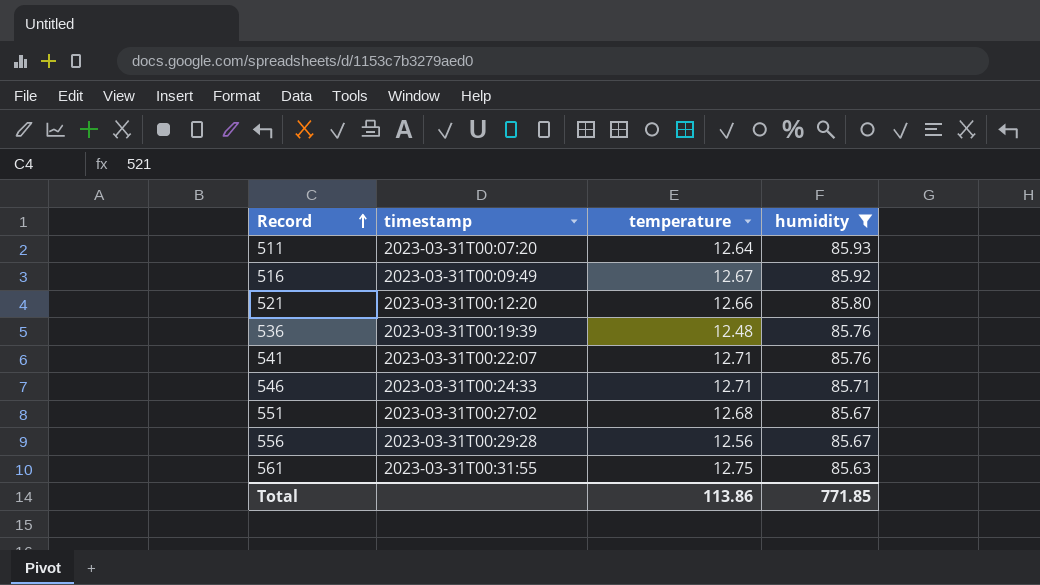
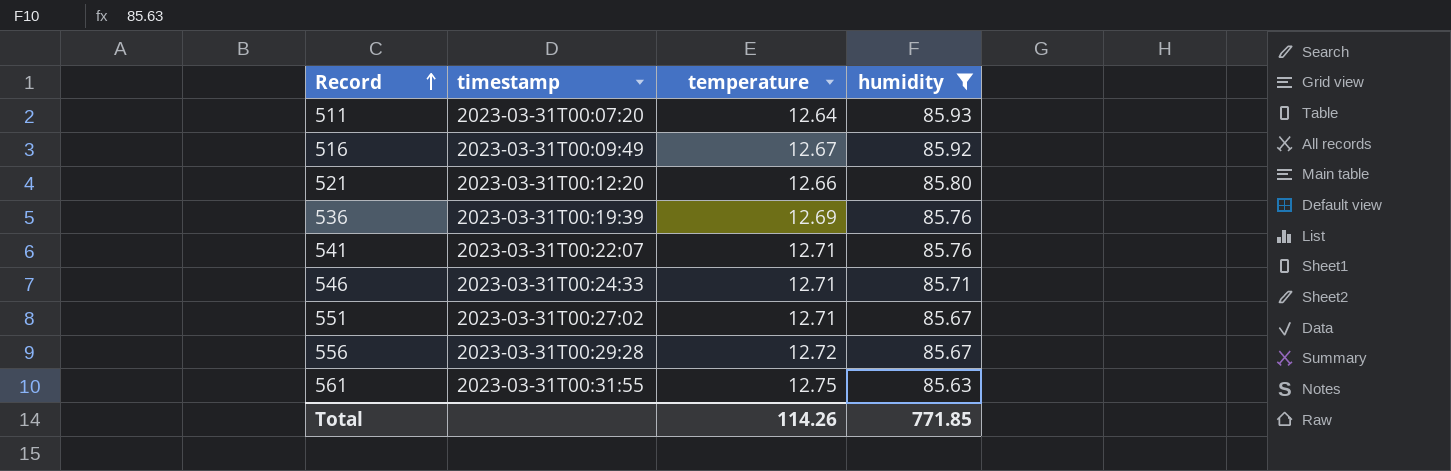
536 | temperature: 12.48 -> 12.69
551 | temperature: 12.68 -> 12.71
556 | temperature: 12.56 -> 12.72
Total | temperature: 113.86 -> 114.26

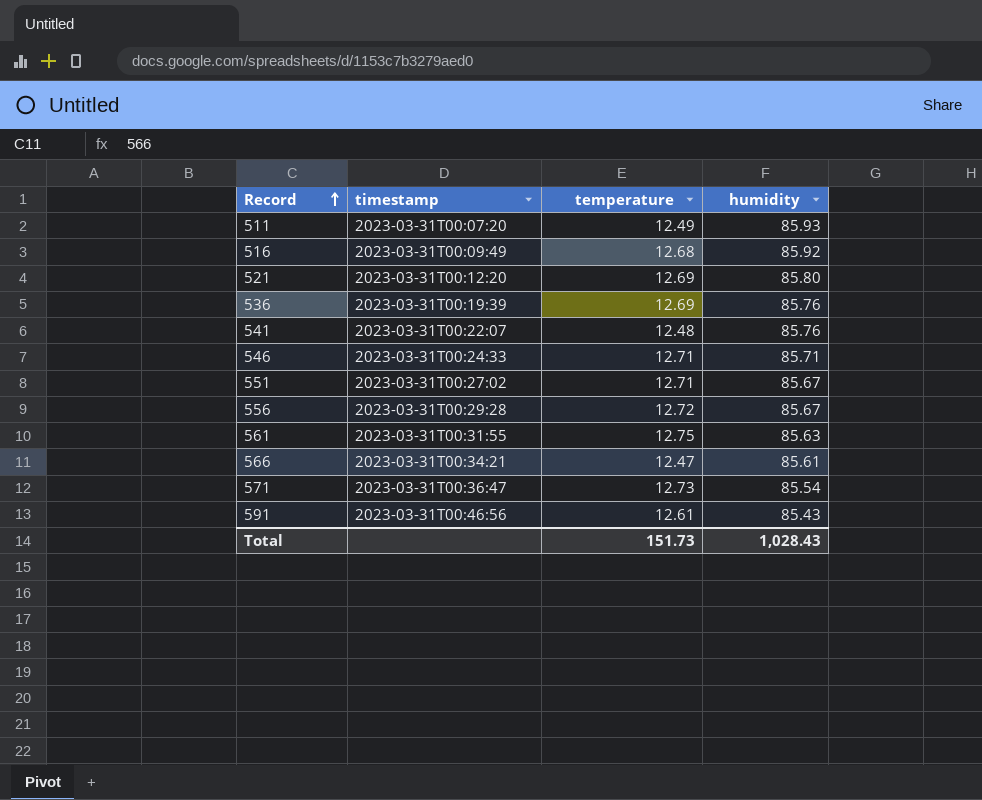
filter: humidity >= 85.63 -> none
511 | temperature: 12.64 -> 12.49
516 | temperature: 12.67 -> 12.68
521 | temperature: 12.66 -> 12.69
541 | temperature: 12.71 -> 12.48
Total | temperature: 114.26 -> 151.73
Total | humidity: 771.85 -> 1,028.43

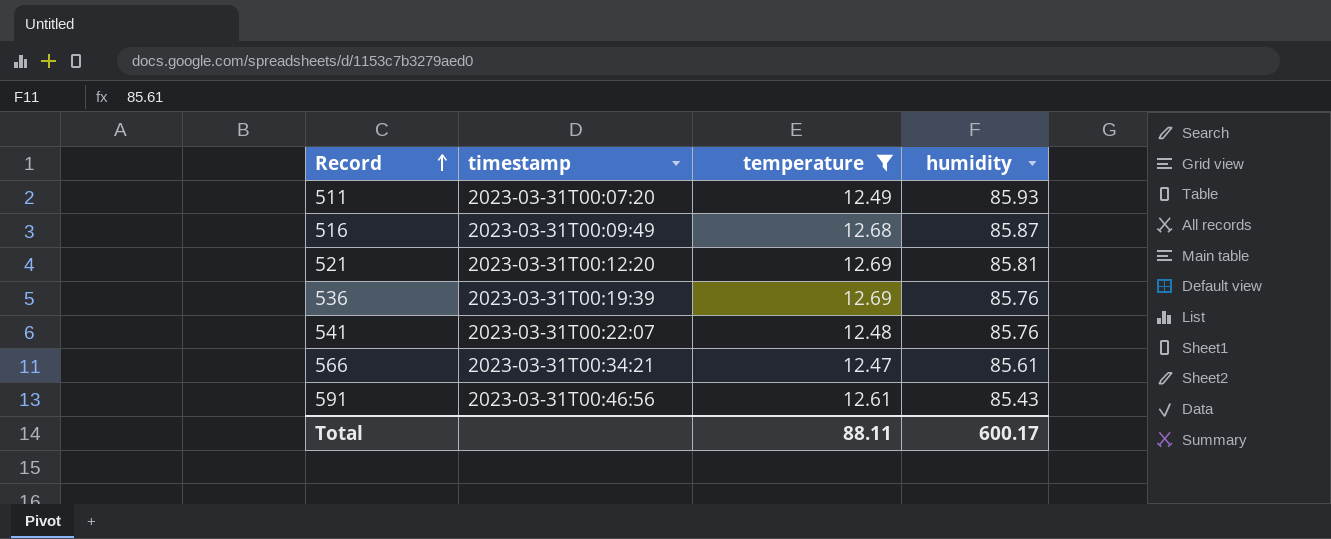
filter: none -> temperature <= 12.69
516 | humidity: 85.92 -> 85.87
521 | humidity: 85.80 -> 85.81
Total | temperature: 151.73 -> 88.11
Total | humidity: 1,028.43 -> 600.17

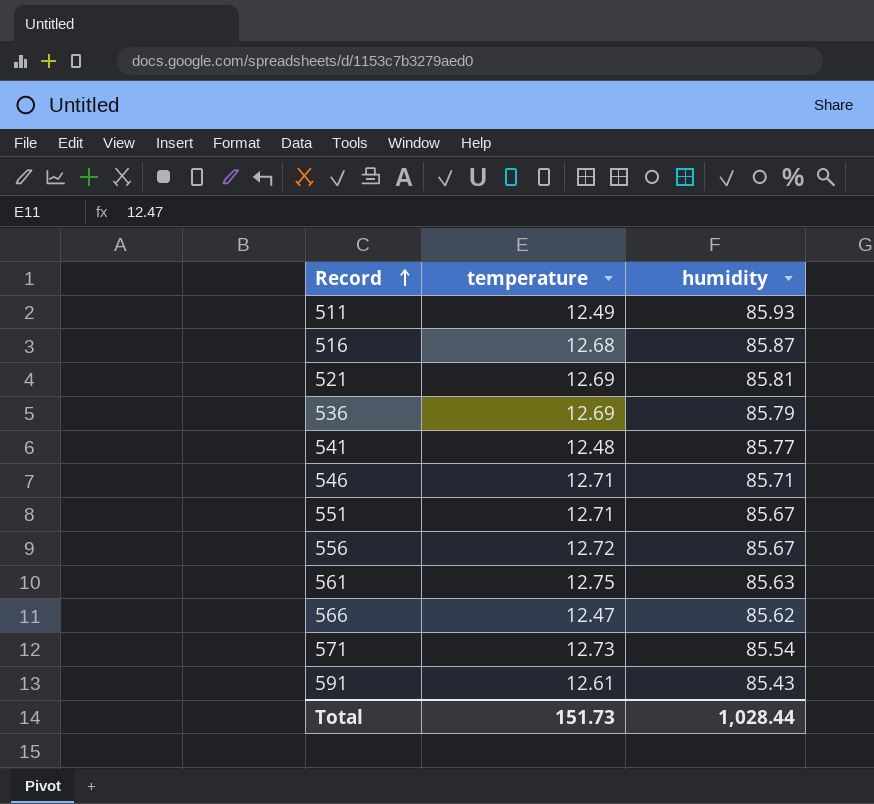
filter: temperature <= 12.69 -> none
column timestamp | position: 2 -> none
536 | humidity: 85.76 -> 85.79
541 | humidity: 85.76 -> 85.77
566 | humidity: 85.61 -> 85.62
Total | temperature: 88.11 -> 151.73
Total | humidity: 600.17 -> 1,028.44

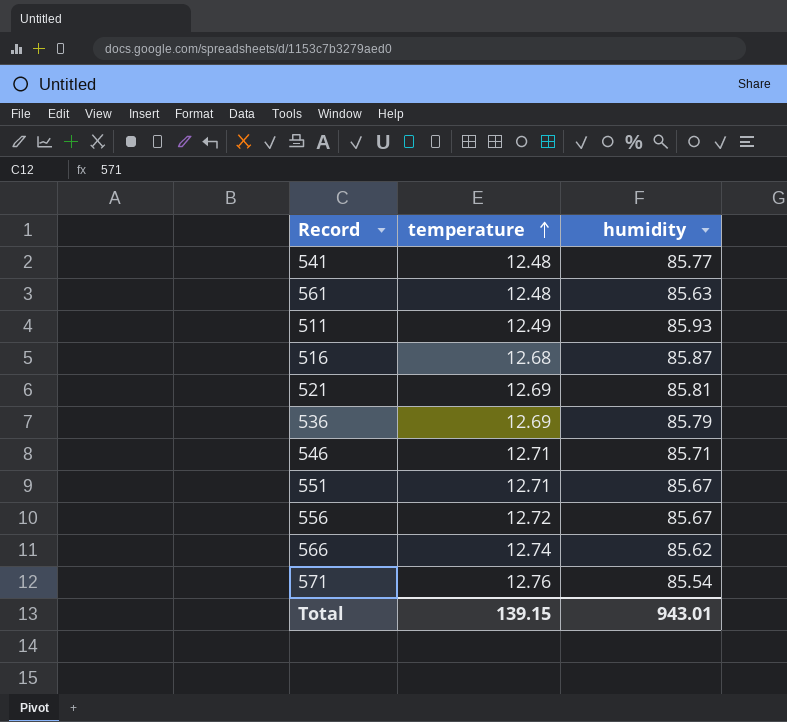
row order: Record ascending -> temperature ascending
row 591: 12.61 | 85.43 -> none
561 | temperature: 12.75 -> 12.48
566 | temperature: 12.47 -> 12.74
571 | temperature: 12.73 -> 12.76
Total | temperature: 151.73 -> 139.15
Total | humidity: 1,028.44 -> 943.01

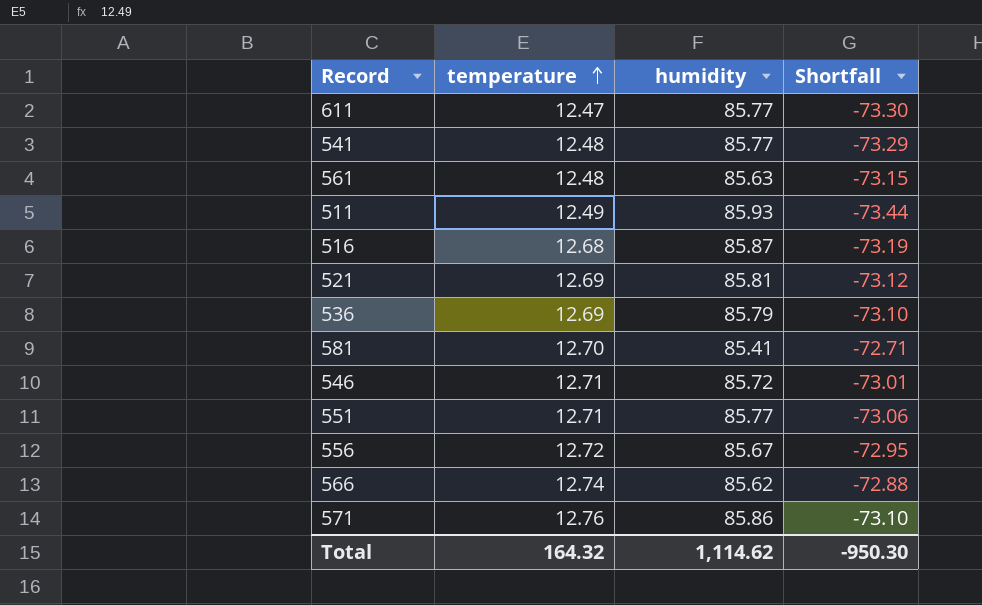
column Shortfall | formula: none -> [temperature] - [humidity]
row 611: none -> 12.47 | 85.77 | -73.30
row 581: none -> 12.70 | 85.41 | -72.71
546 | humidity: 85.71 -> 85.72
551 | humidity: 85.67 -> 85.77
571 | humidity: 85.54 -> 85.86
Total | temperature: 139.15 -> 164.32
Total | humidity: 943.01 -> 1,114.62

